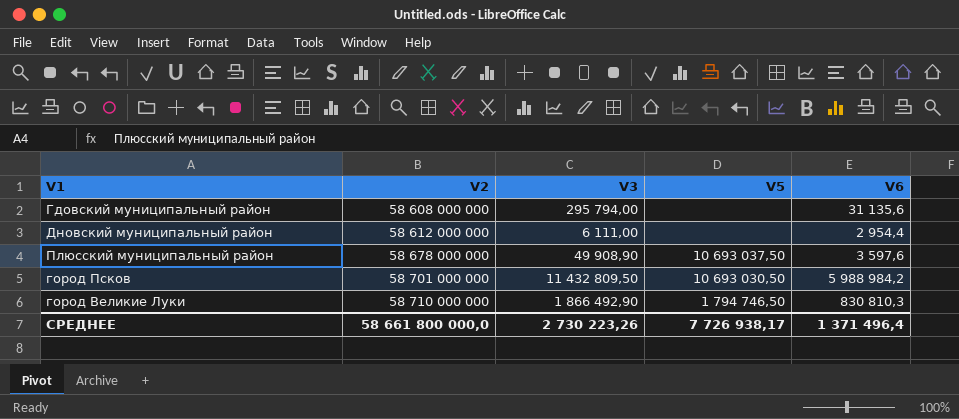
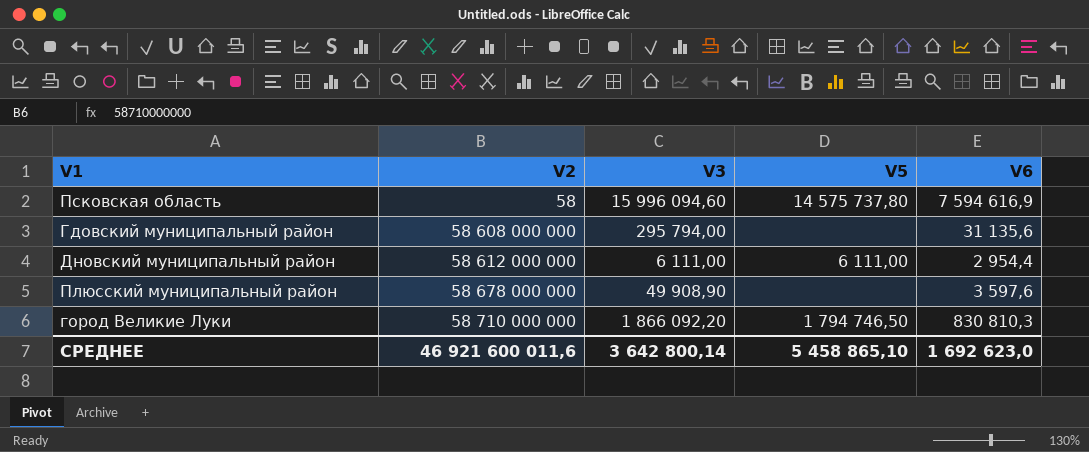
row город Псков: 58 701 000 000 | 11 432 809,50 | 10 693 030,50 | 5 988 984,2 -> none
row Псковская область: none -> 58 | 15 996 094,60 | 14 575 737,80 | 7 594 616,9
Дновский муниципальный район | V5: none -> 6 111,00
Плюсский муниципальный район | V5: 10 693 037,50 -> none
город Великие Луки | V3: 1 866 492,90 -> 1 866 092,20
СРЕДНЕЕ | V2: 58 661 800 000,0 -> 46 921 600 011,6
СРЕДНЕЕ | V3: 2 730 223,26 -> 3 642 800,14
СРЕДНЕЕ | V5: 7 726 938,17 -> 5 458 865,10
СРЕДНЕЕ | V6: 1 371 496,4 -> 1 692 623,0

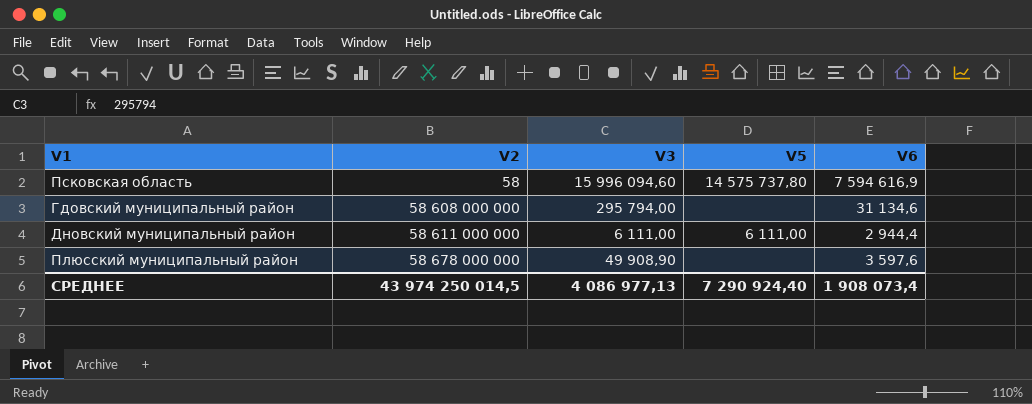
row город Великие Луки: 58 710 000 000 | 1 866 092,20 | 1 794 746,50 | 830 810,3 -> none
Гдовский муниципальный район | V6: 31 135,6 -> 31 134,6
Дновский муниципальный район | V2: 58 612 000 000 -> 58 611 000 000
Дновский муниципальный район | V6: 2 954,4 -> 2 944,4
СРЕДНЕЕ | V2: 46 921 600 011,6 -> 43 974 250 014,5
СРЕДНЕЕ | V3: 3 642 800,14 -> 4 086 977,13
СРЕДНЕЕ | V5: 5 458 865,10 -> 7 290 924,40
СРЕДНЕЕ | V6: 1 692 623,0 -> 1 908 073,4

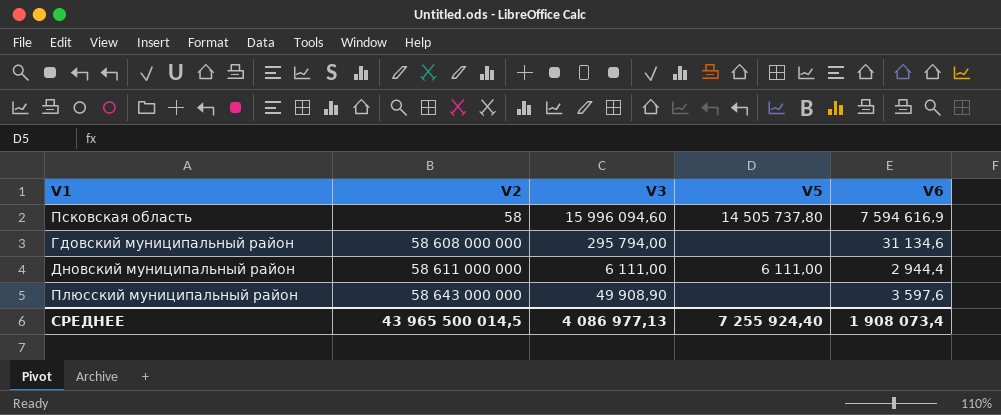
Псковская область | V5: 14 575 737,80 -> 14 505 737,80
Плюсский муниципальный район | V2: 58 678 000 000 -> 58 643 000 000
СРЕДНЕЕ | V2: 43 974 250 014,5 -> 43 965 500 014,5
СРЕДНЕЕ | V5: 7 290 924,40 -> 7 255 924,40

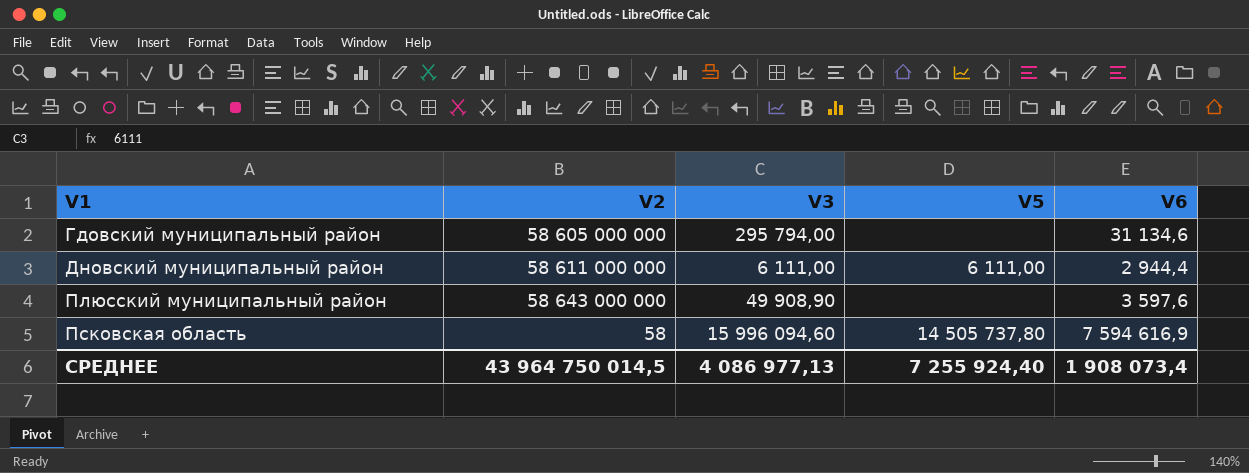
row order: V2 ascending -> V1 ascending
Гдовский муниципальный район | V2: 58 608 000 000 -> 58 605 000 000
СРЕДНЕЕ | V2: 43 965 500 014,5 -> 43 964 750 014,5

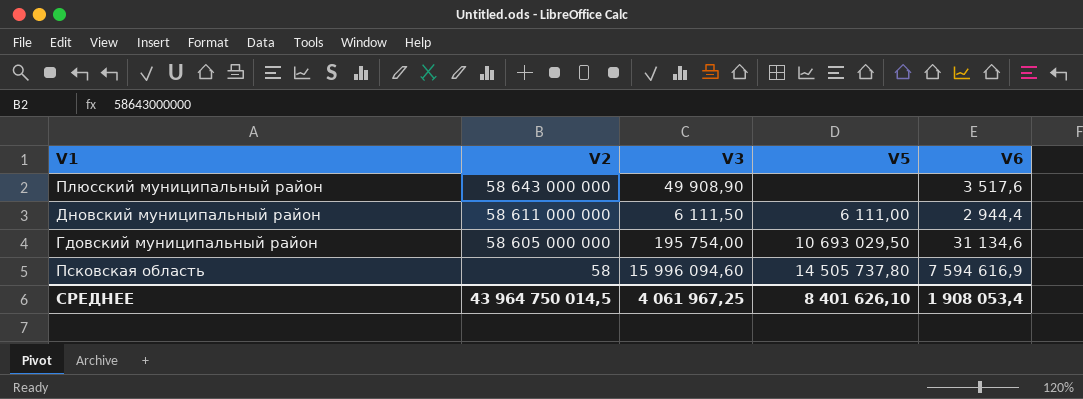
row order: V1 ascending -> V2 descending
Плюсский муниципальный район | V6: 3 597,6 -> 3 517,6
Дновский муниципальный район | V3: 6 111,00 -> 6 111,50
Гдовский муниципальный район | V3: 295 794,00 -> 195 754,00
Гдовский муниципальный район | V5: none -> 10 693 029,50
СРЕДНЕЕ | V3: 4 086 977,13 -> 4 061 967,25
СРЕДНЕЕ | V5: 7 255 924,40 -> 8 401 626,10
СРЕДНЕЕ | V6: 1 908 073,4 -> 1 908 053,4

